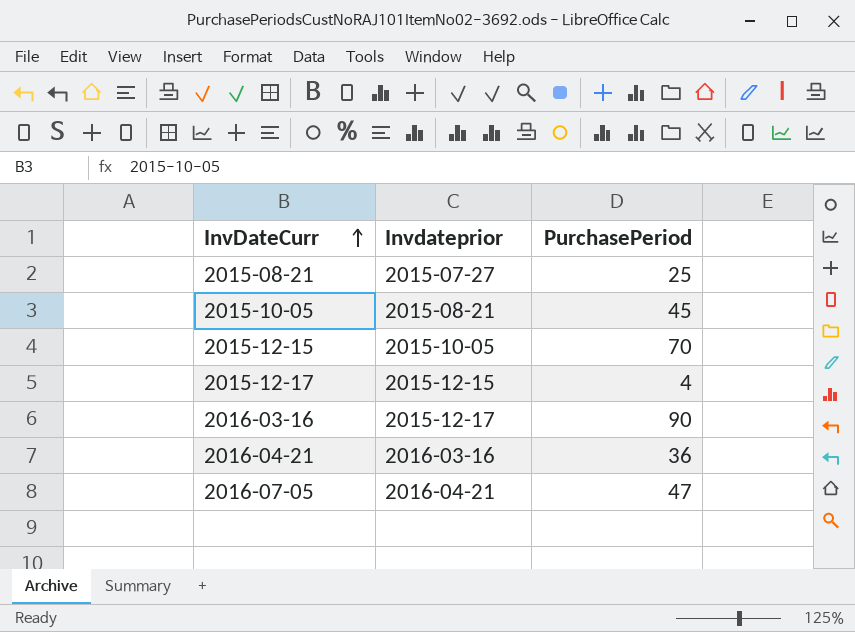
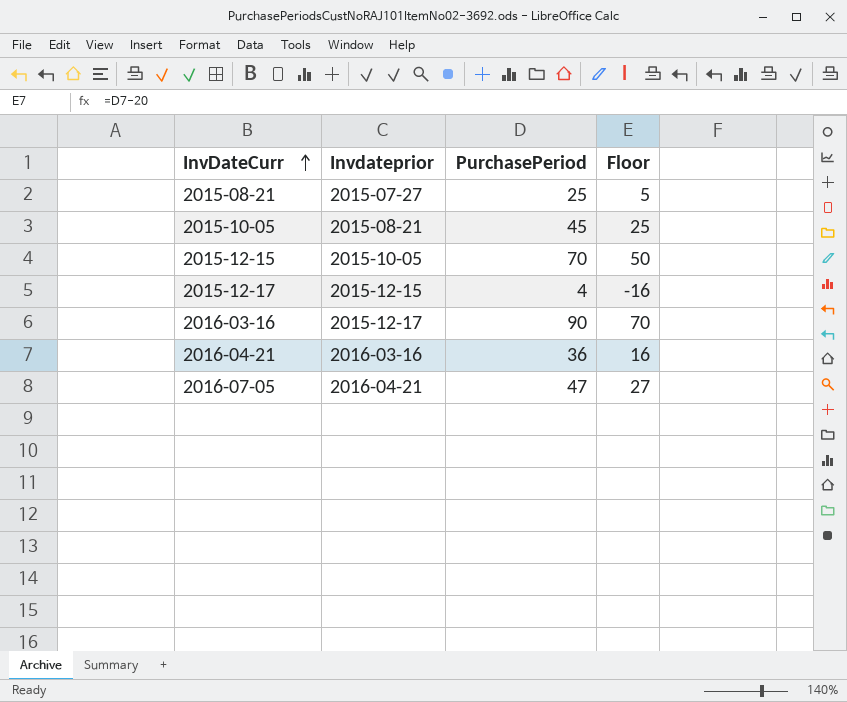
column Floor | formula: none -> [PurchasePeriod] - 20

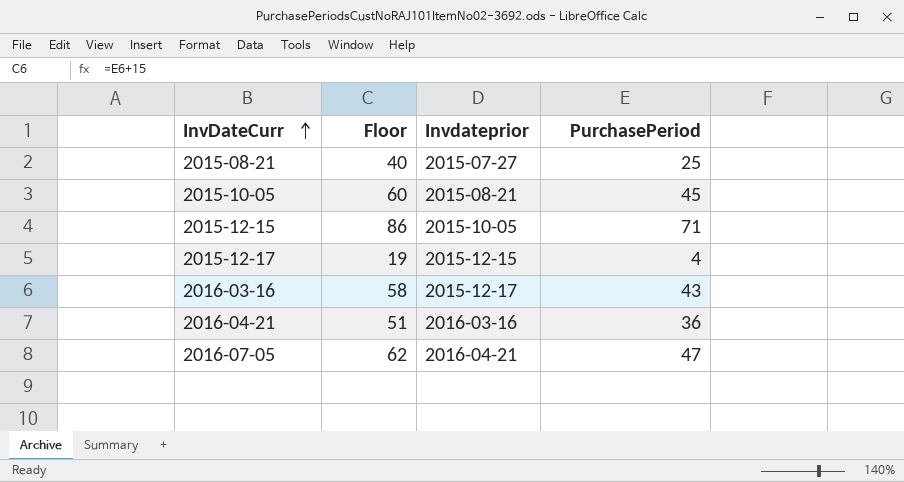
column Floor | formula: [PurchasePeriod] - 20 -> [PurchasePeriod] + 15
column Floor | position: 4 -> 2
2015-12-15 | PurchasePeriod: 70 -> 71
2016-03-16 | PurchasePeriod: 90 -> 43

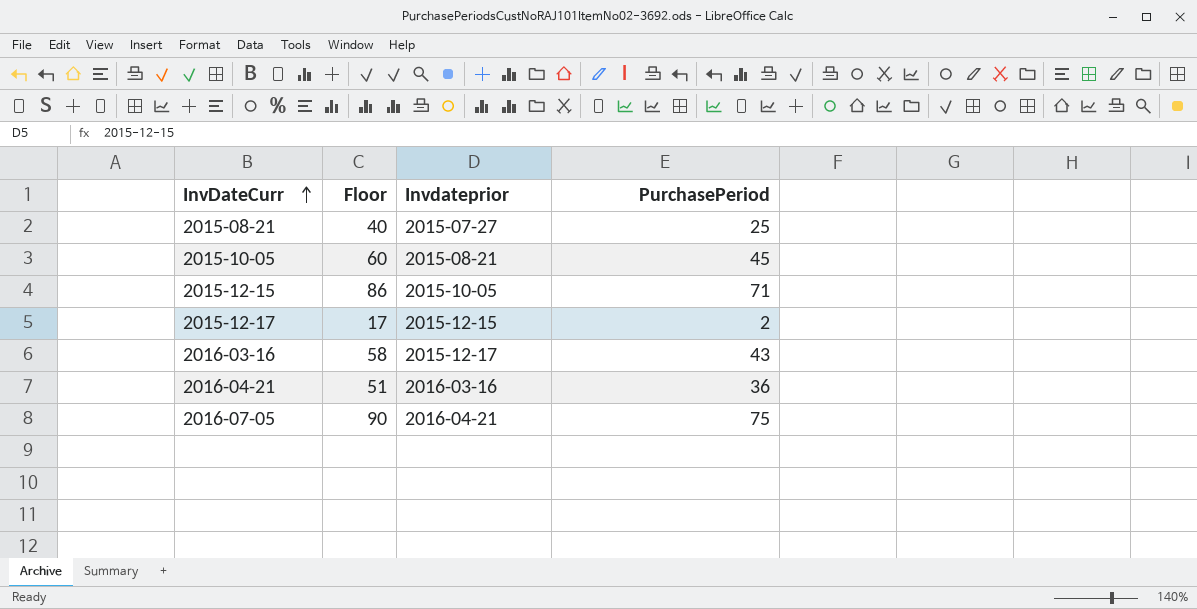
2015-12-17 | Floor: 19 -> 17
2015-12-17 | PurchasePeriod: 4 -> 2
2016-07-05 | Floor: 62 -> 90
2016-07-05 | PurchasePeriod: 47 -> 75

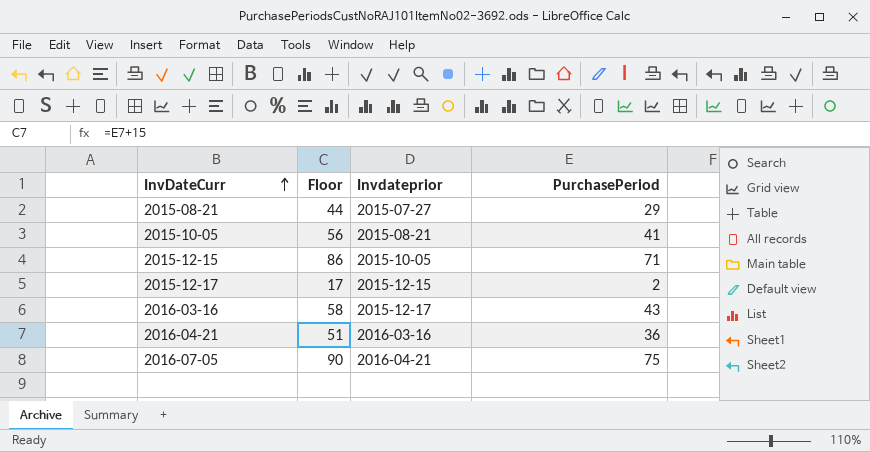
2015-08-21 | Floor: 40 -> 44
2015-08-21 | PurchasePeriod: 25 -> 29
2015-10-05 | Floor: 60 -> 56
2015-10-05 | PurchasePeriod: 45 -> 41

